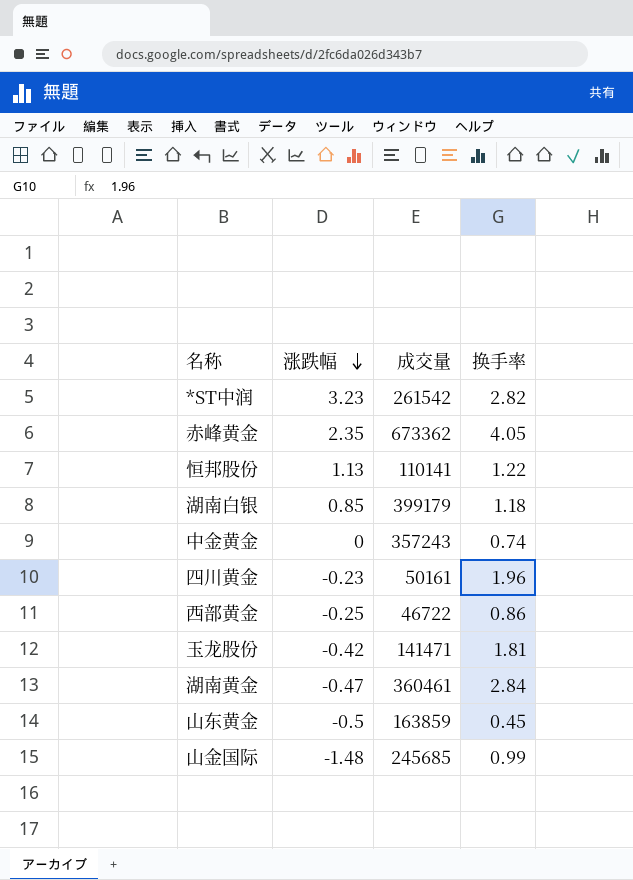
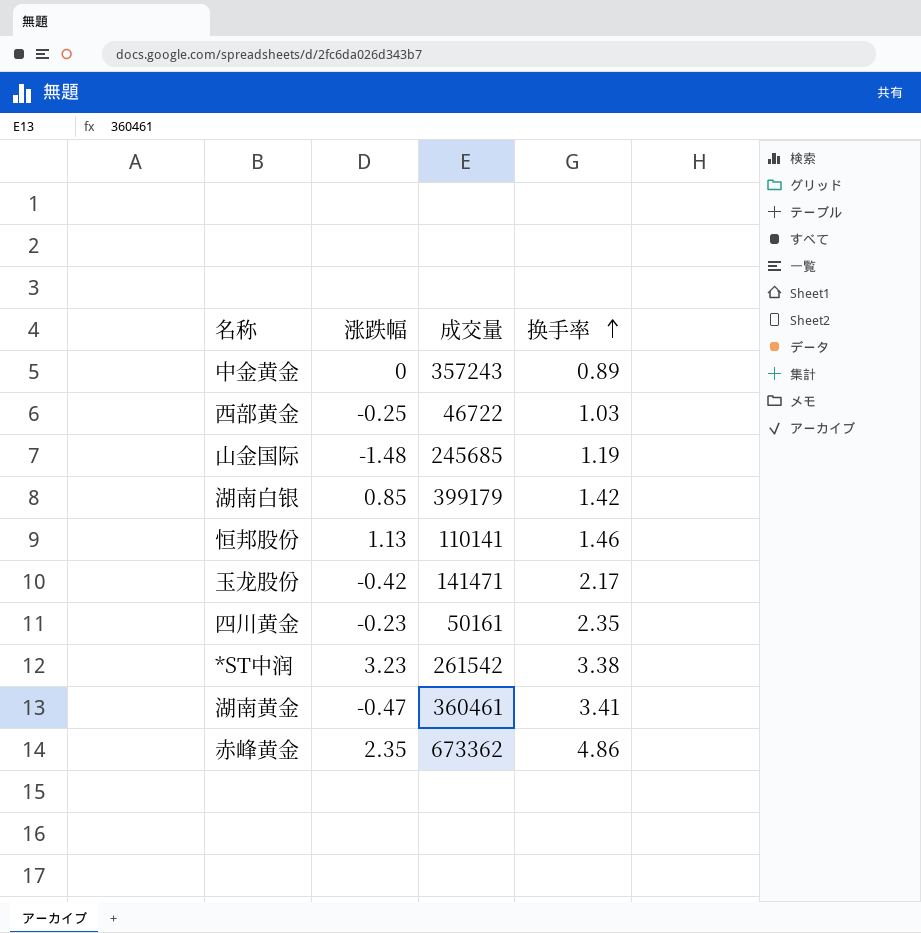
row order: 涨跌幅 descending -> 换手率 ascending
row 山东黄金: -0.5 | 163859 | 0.45 -> none
中金黄金 | 换手率: 0.74 -> 0.89
西部黄金 | 换手率: 0.86 -> 1.03
山金国际 | 换手率: 0.99 -> 1.19
湖南白银 | 换手率: 1.18 -> 1.42
恒邦股份 | 换手率: 1.22 -> 1.46
玉龙股份 | 换手率: 1.81 -> 2.17
四川黄金 | 换手率: 1.96 -> 2.35
*ST中润 | 换手率: 2.82 -> 3.38
湖南黄金 | 换手率: 2.84 -> 3.41
赤峰黄金 | 换手率: 4.05 -> 4.86

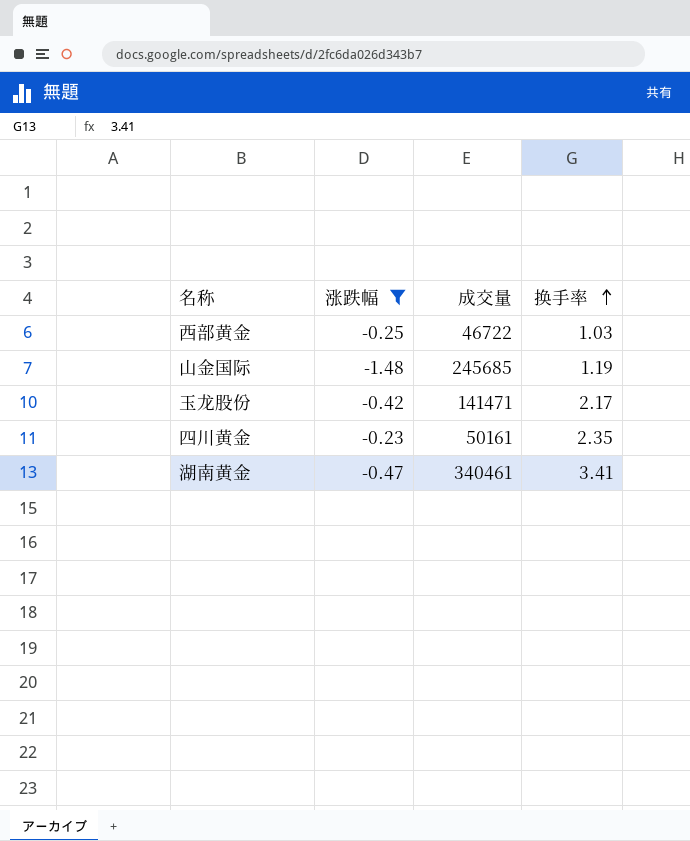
filter: none -> 涨跌幅 <= -0.23
湖南黄金 | 成交量: 360461 -> 340461

